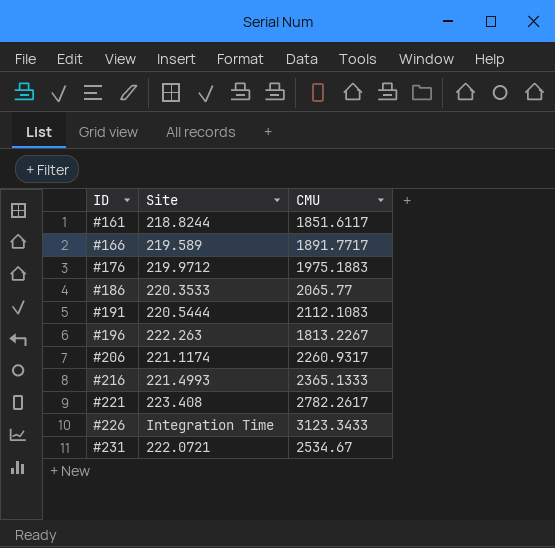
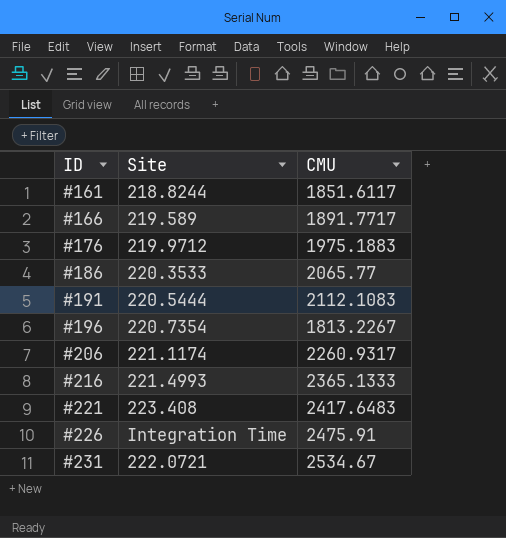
#196 | Site: 222.263 -> 220.7354
#221 | CMU: 2782.2617 -> 2417.6483
#226 | CMU: 3123.3433 -> 2475.91

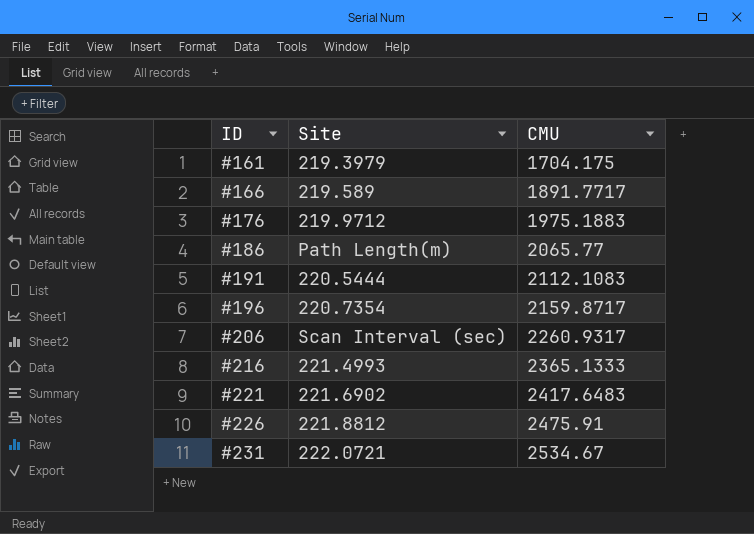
#161 | Site: 218.8244 -> 219.3979
#161 | CMU: 1851.6117 -> 1704.175
#186 | Site: 220.3533 -> Path Length(m)
#196 | CMU: 1813.2267 -> 2159.8717
#206 | Site: 221.1174 -> Scan Interval (sec)
#221 | Site: 223.408 -> 221.6902
#226 | Site: Integration Time -> 221.8812

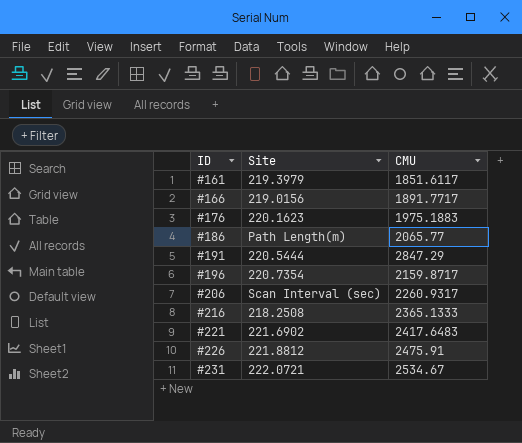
#161 | CMU: 1704.175 -> 1851.6117
#166 | Site: 219.589 -> 219.0156
#176 | Site: 219.9712 -> 220.1623
#191 | CMU: 2112.1083 -> 2847.29
#216 | Site: 221.4993 -> 218.2508

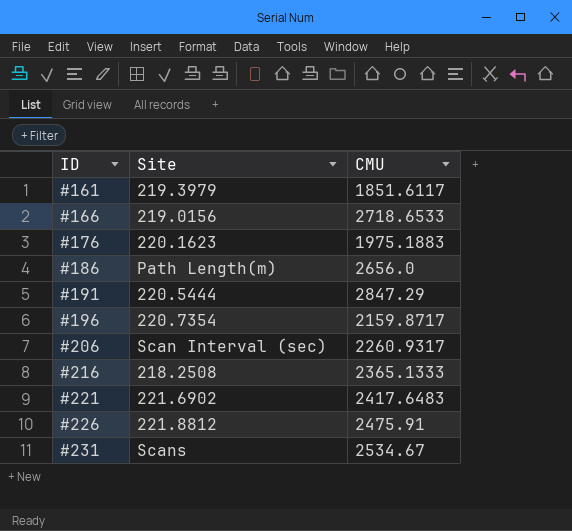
#166 | CMU: 1891.7717 -> 2718.6533
#186 | CMU: 2065.77 -> 2656.0
#231 | Site: 222.0721 -> Scans

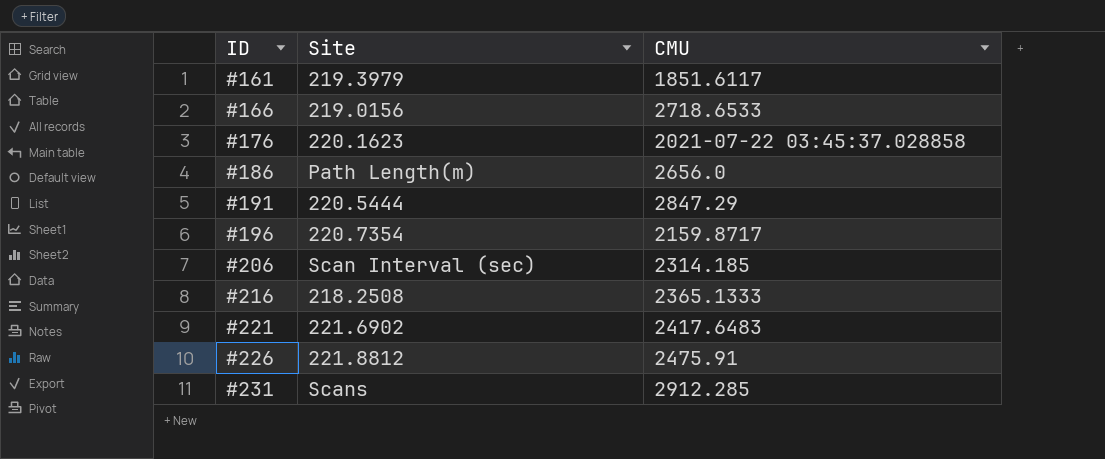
#176 | CMU: 1975.1883 -> 2021-07-22 03:45:37.028858
#206 | CMU: 2260.9317 -> 2314.185
#231 | CMU: 2534.67 -> 2912.285

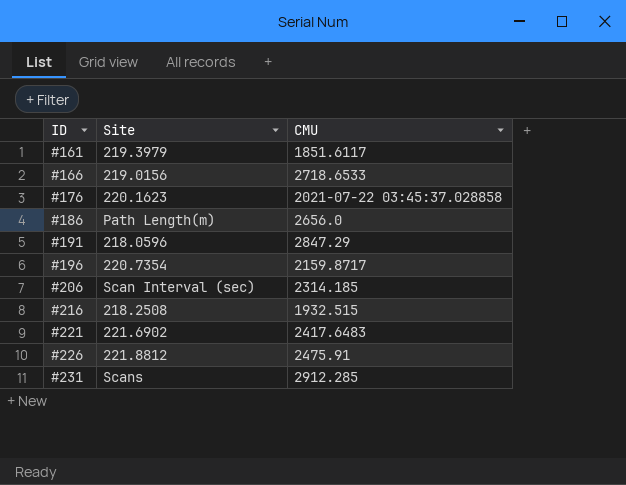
#191 | Site: 220.5444 -> 218.0596
#216 | CMU: 2365.1333 -> 1932.515

